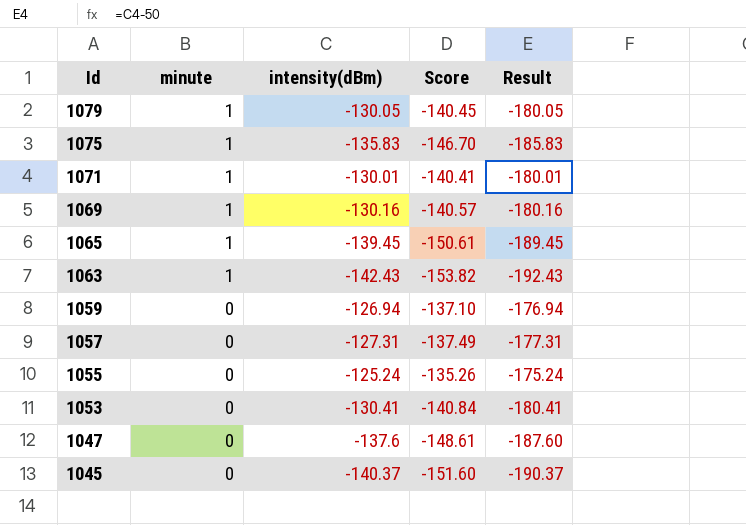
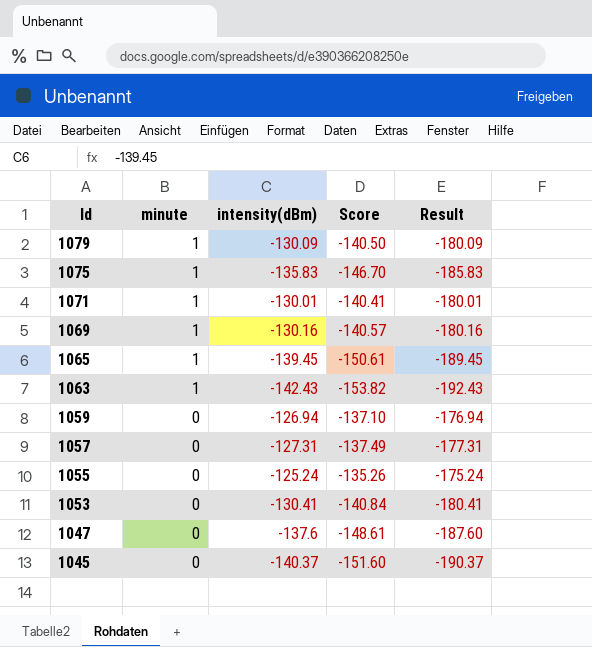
1079 | intensity(dBm): -130.05 -> -130.09
1079 | Score: -140.45 -> -140.50
1079 | Result: -180.05 -> -180.09

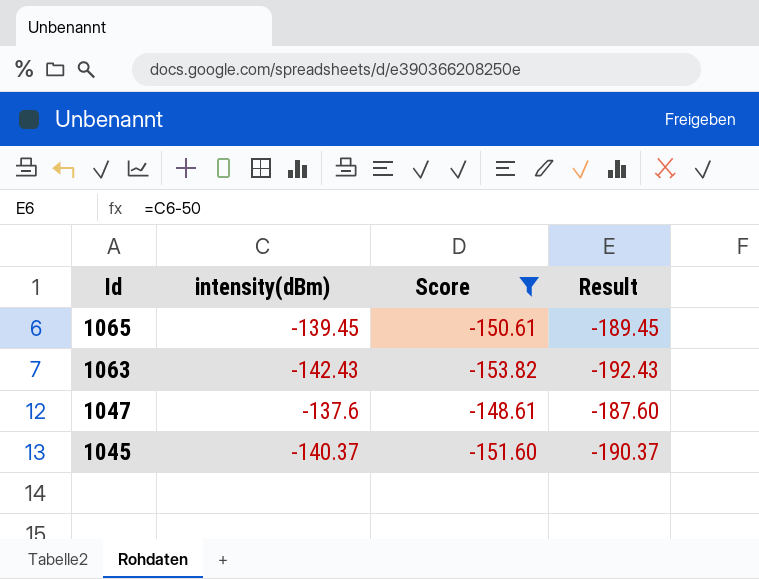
filter: none -> Score <= -148.61
column minute | position: 2 -> none

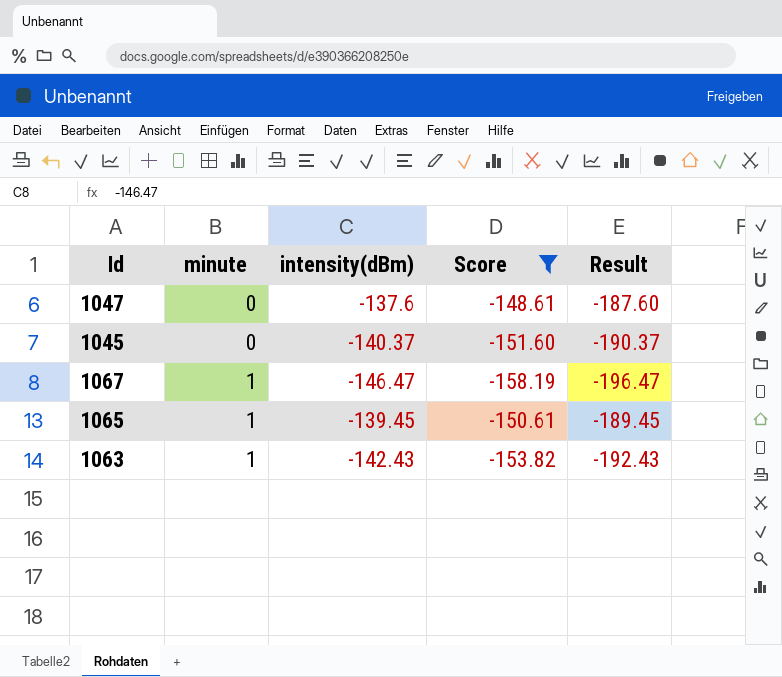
row order: Id descending -> minute ascending
column minute | position: none -> 2
row 1067: none -> 1 | -146.47 | -158.19 | -196.47

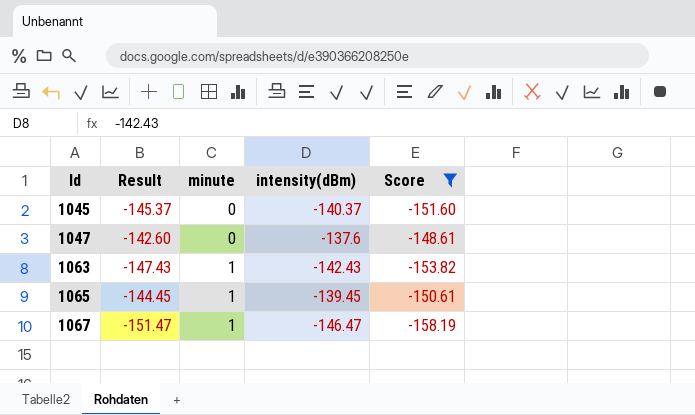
row order: minute ascending -> Id ascending
column Result | formula: [intensity(dBm)] - 50 -> [intensity(dBm)] - 5
column Result | position: 5 -> 2

